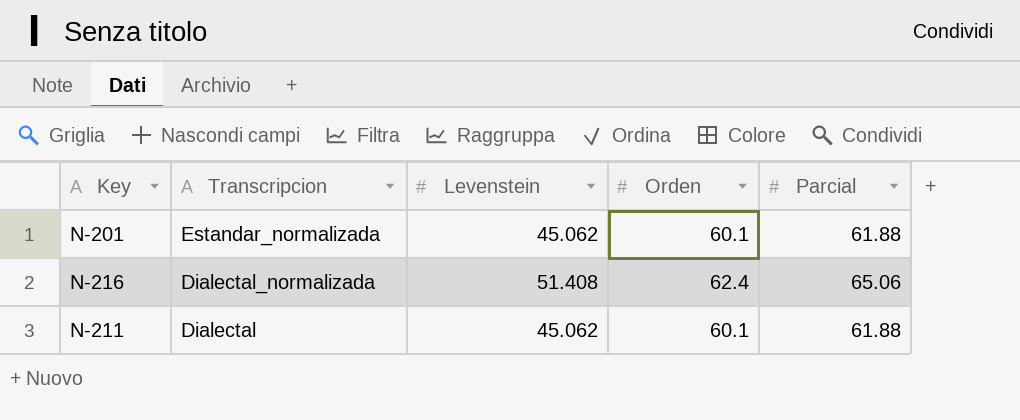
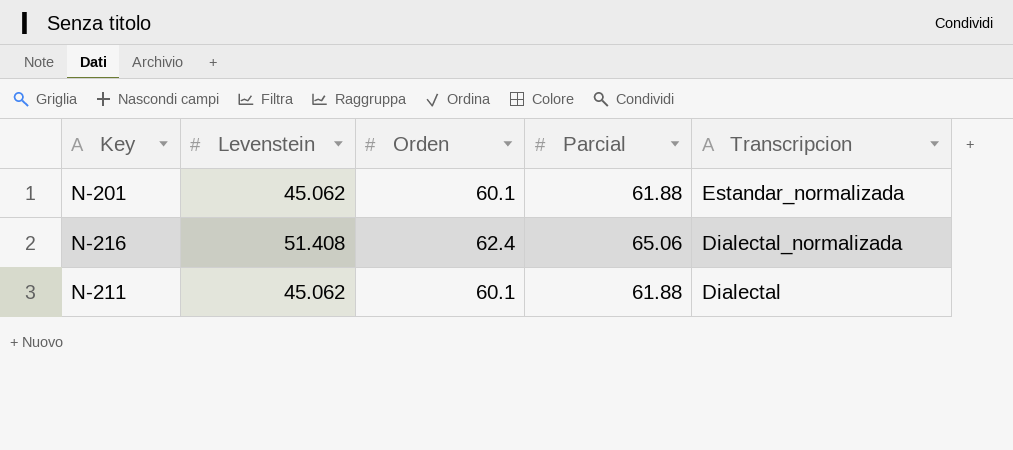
column Transcripcion | position: 2 -> 5

